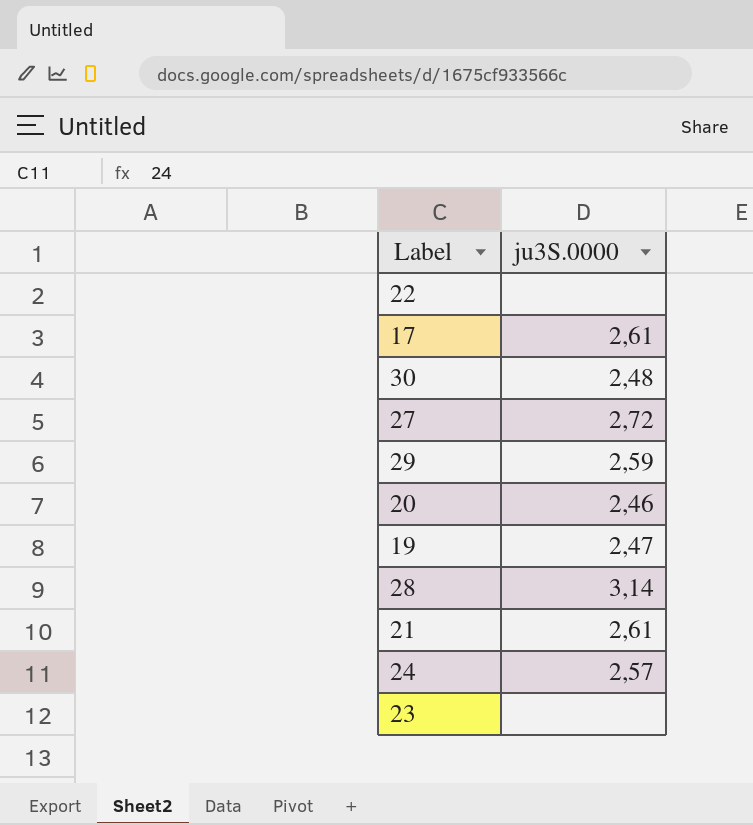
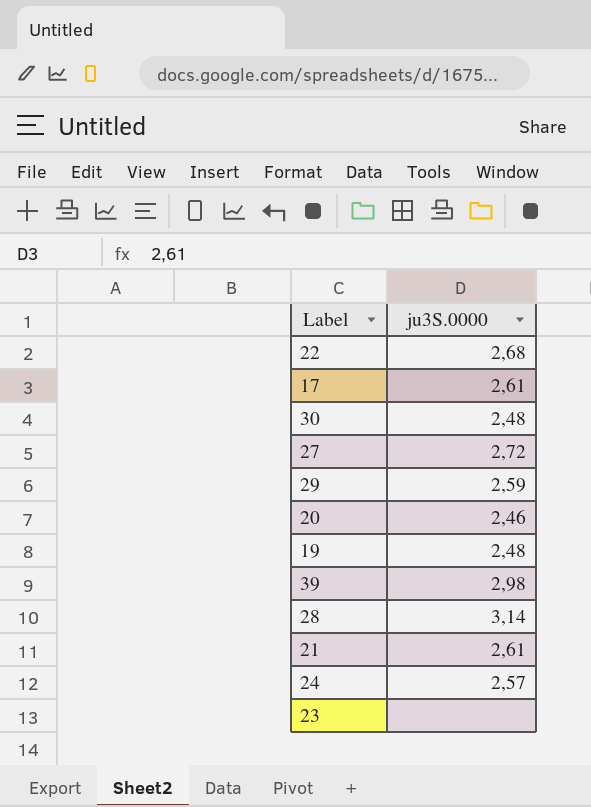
22 | ju3S.0000: none -> 2,68
19 | ju3S.0000: 2,47 -> 2,48
row 39: none -> 2,98

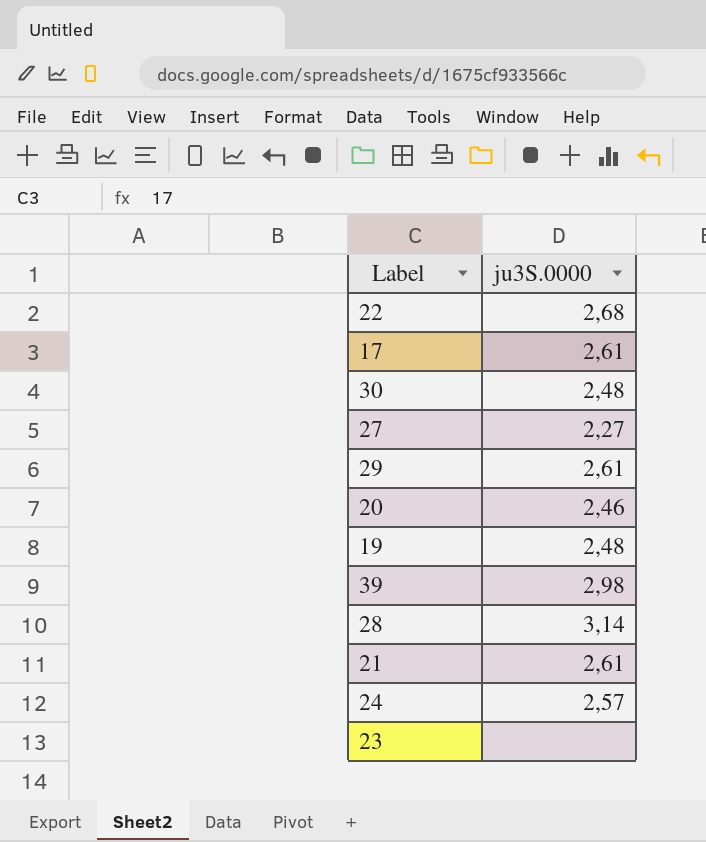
27 | ju3S.0000: 2,72 -> 2,27
29 | ju3S.0000: 2,59 -> 2,61

